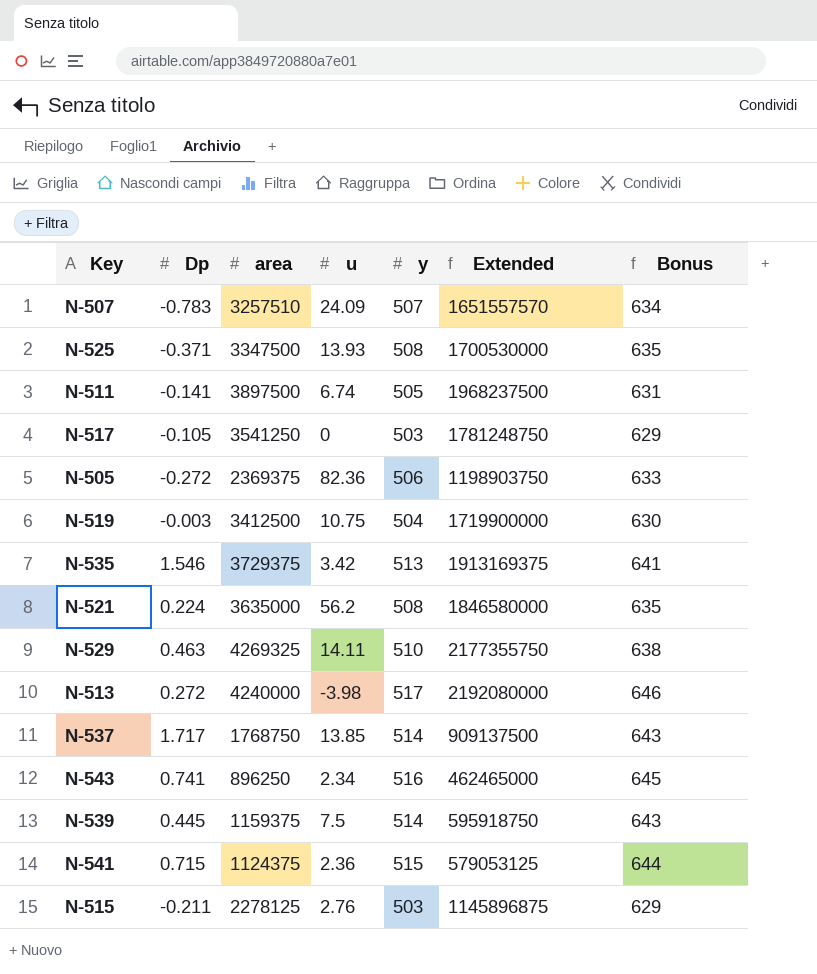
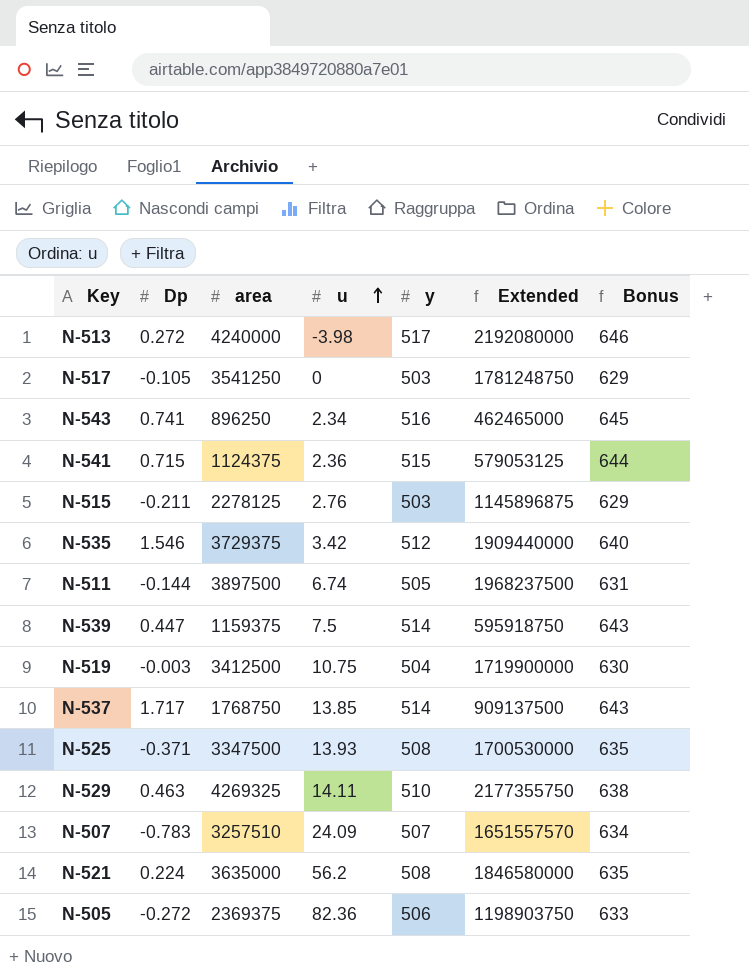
row order: none -> u ascending
N-535 | y: 513 -> 512
N-535 | Extended: 1913169375 -> 1909440000
N-535 | Bonus: 641 -> 640
N-511 | Dp: -0.141 -> -0.144
N-539 | Dp: 0.445 -> 0.447

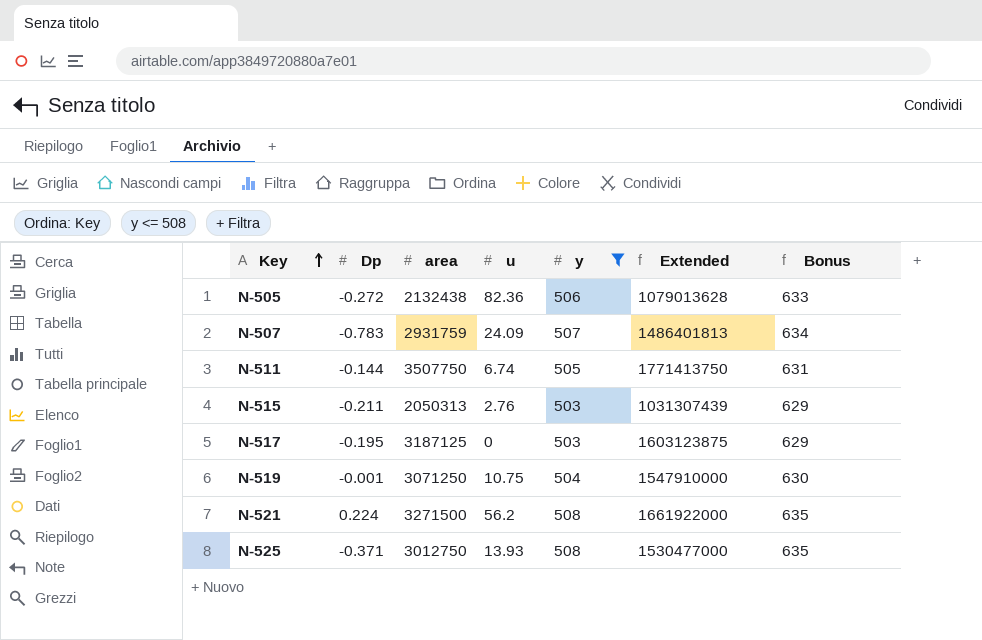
filter: none -> y <= 508
row order: u ascending -> Key ascending
N-505 | area: 2369375 -> 2132438
N-505 | Extended: 1198903750 -> 1079013628
N-507 | area: 3257510 -> 2931759
N-507 | Extended: 1651557570 -> 1486401813
N-511 | area: 3897500 -> 3507750
N-511 | Extended: 1968237500 -> 1771413750
N-515 | area: 2278125 -> 2050313
N-515 | Extended: 1145896875 -> 1031307439
N-517 | Dp: -0.105 -> -0.195
N-517 | area: 3541250 -> 3187125
N-517 | Extended: 1781248750 -> 1603123875
N-519 | Dp: -0.003 -> -0.001
N-519 | area: 3412500 -> 3071250
N-519 | Extended: 1719900000 -> 1547910000
N-521 | area: 3635000 -> 3271500
N-521 | Extended: 1846580000 -> 1661922000
N-525 | area: 3347500 -> 3012750
N-525 | Extended: 1700530000 -> 1530477000

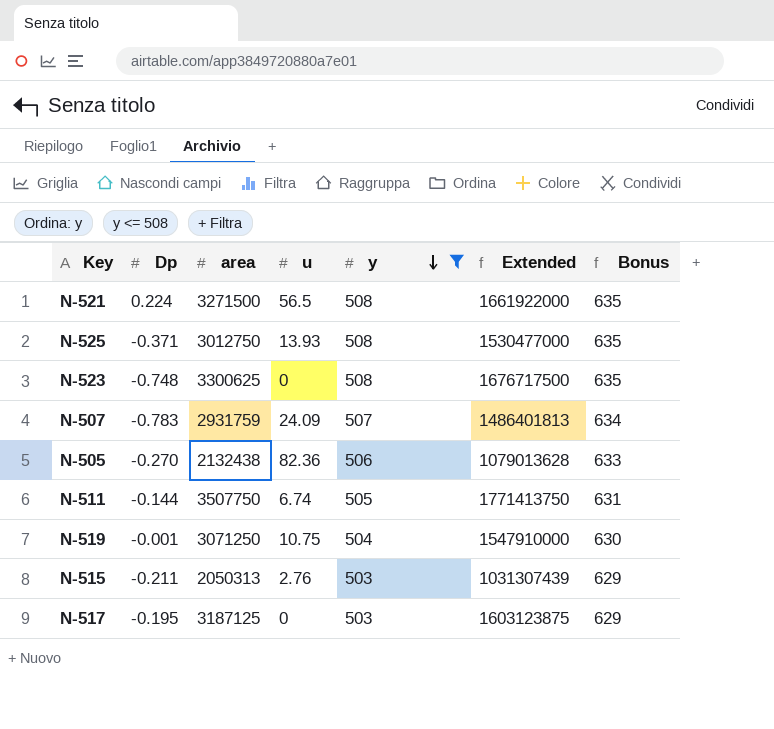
row order: Key ascending -> y descending
N-521 | u: 56.2 -> 56.5
row N-523: none -> -0.748 | 3300625 | 0 | 508 | 1676717500 | 635
N-505 | Dp: -0.272 -> -0.270

